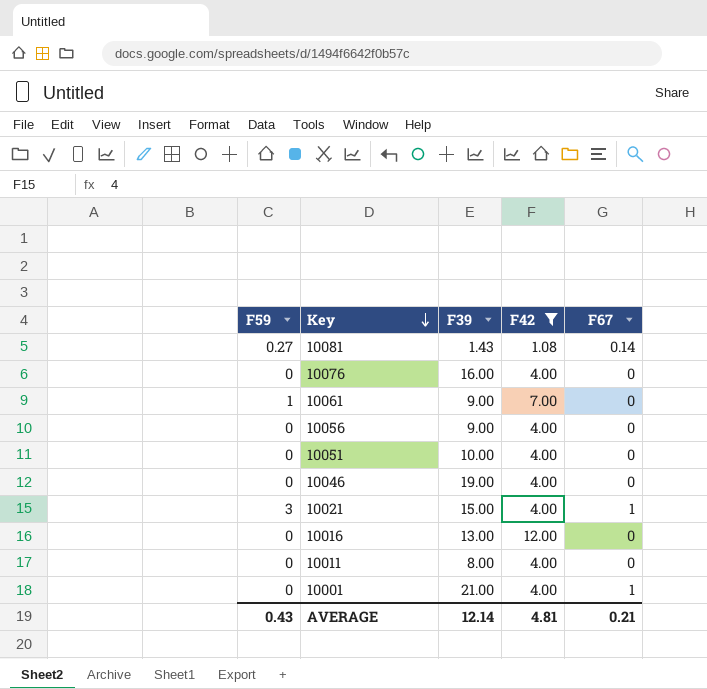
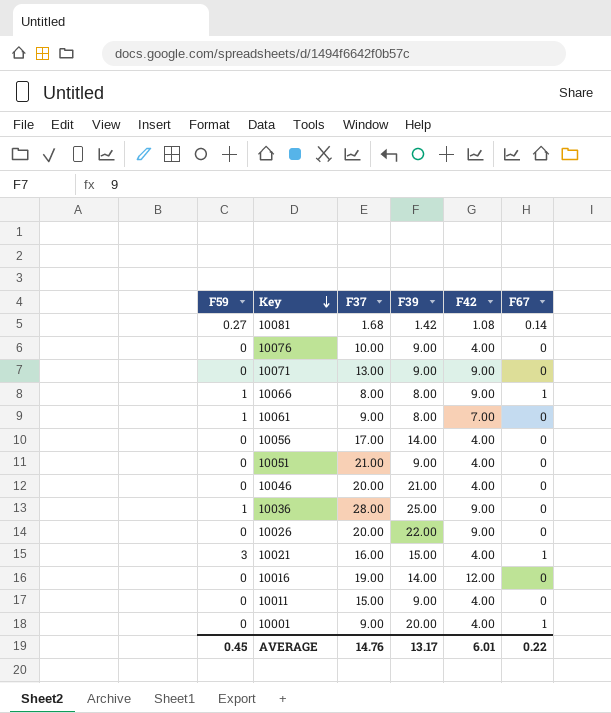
filter: F42 != 9.00 -> none
column F37 | position: none -> 3
10081 | F39: 1.43 -> 1.42
10076 | F39: 16.00 -> 9.00
10061 | F39: 9.00 -> 8.00
10056 | F39: 9.00 -> 14.00
10051 | F39: 10.00 -> 9.00
10046 | F39: 19.00 -> 21.00
10016 | F39: 13.00 -> 14.00
10011 | F39: 8.00 -> 9.00
10001 | F39: 21.00 -> 20.00
AVERAGE | F59: 0.43 -> 0.45
AVERAGE | F39: 12.14 -> 13.17
AVERAGE | F42: 4.81 -> 6.01
AVERAGE | F67: 0.21 -> 0.22

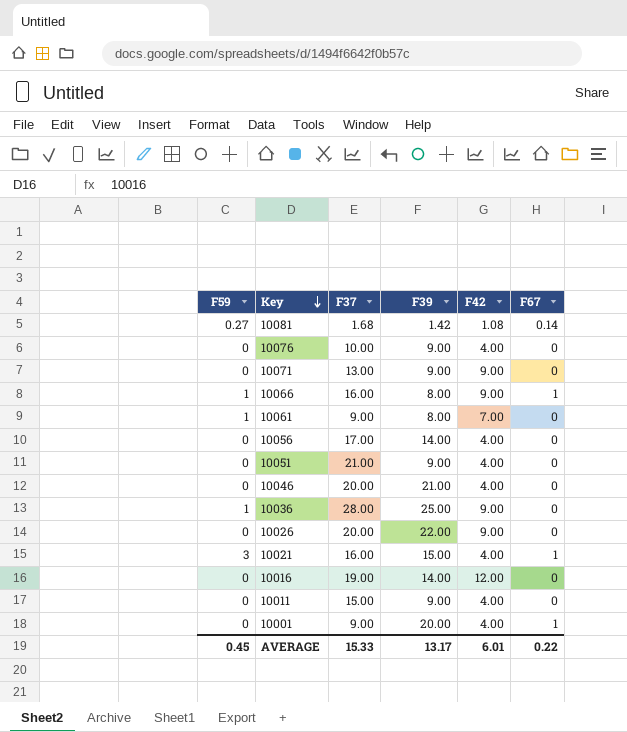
10066 | F37: 8.00 -> 16.00
AVERAGE | F37: 14.76 -> 15.33

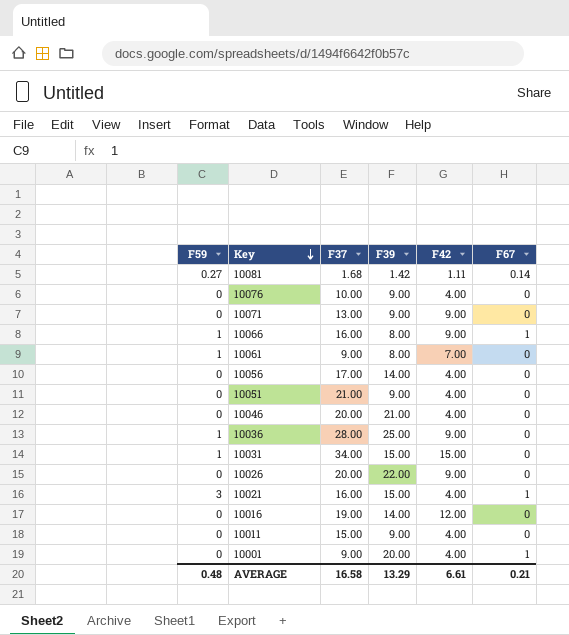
10081 | F42: 1.08 -> 1.11
row 10031: none -> 1 | 34.00 | 15.00 | 15.00 | 0
AVERAGE | F59: 0.45 -> 0.48
AVERAGE | F37: 15.33 -> 16.58
AVERAGE | F39: 13.17 -> 13.29
AVERAGE | F42: 6.01 -> 6.61
AVERAGE | F67: 0.22 -> 0.21

